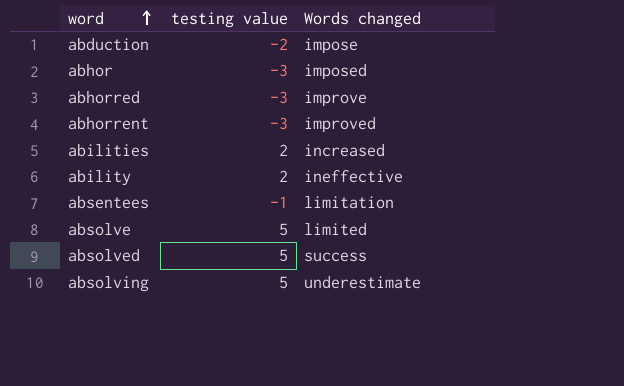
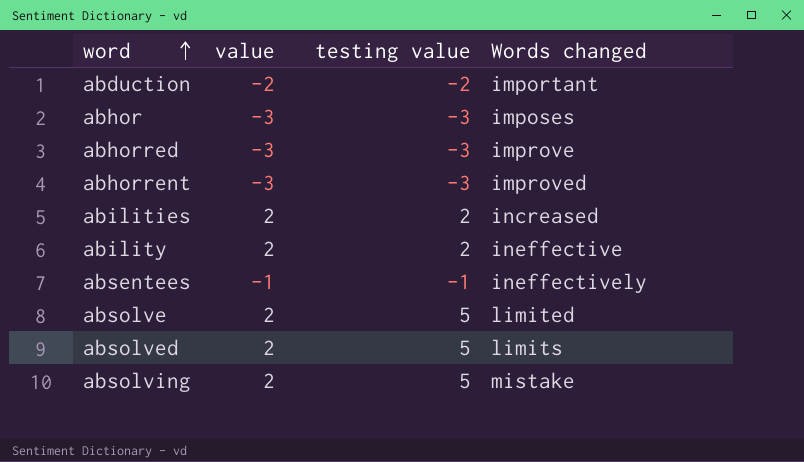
column value | position: none -> 2
abduction | Words changed: impose -> important
abhor | Words changed: imposed -> imposes
absentees | Words changed: limitation -> ineffectively
absolved | Words changed: success -> limits
absolving | Words changed: underestimate -> mistake

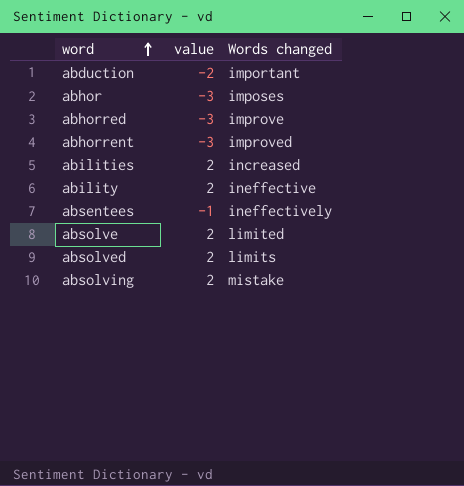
column testing value | position: 3 -> none

